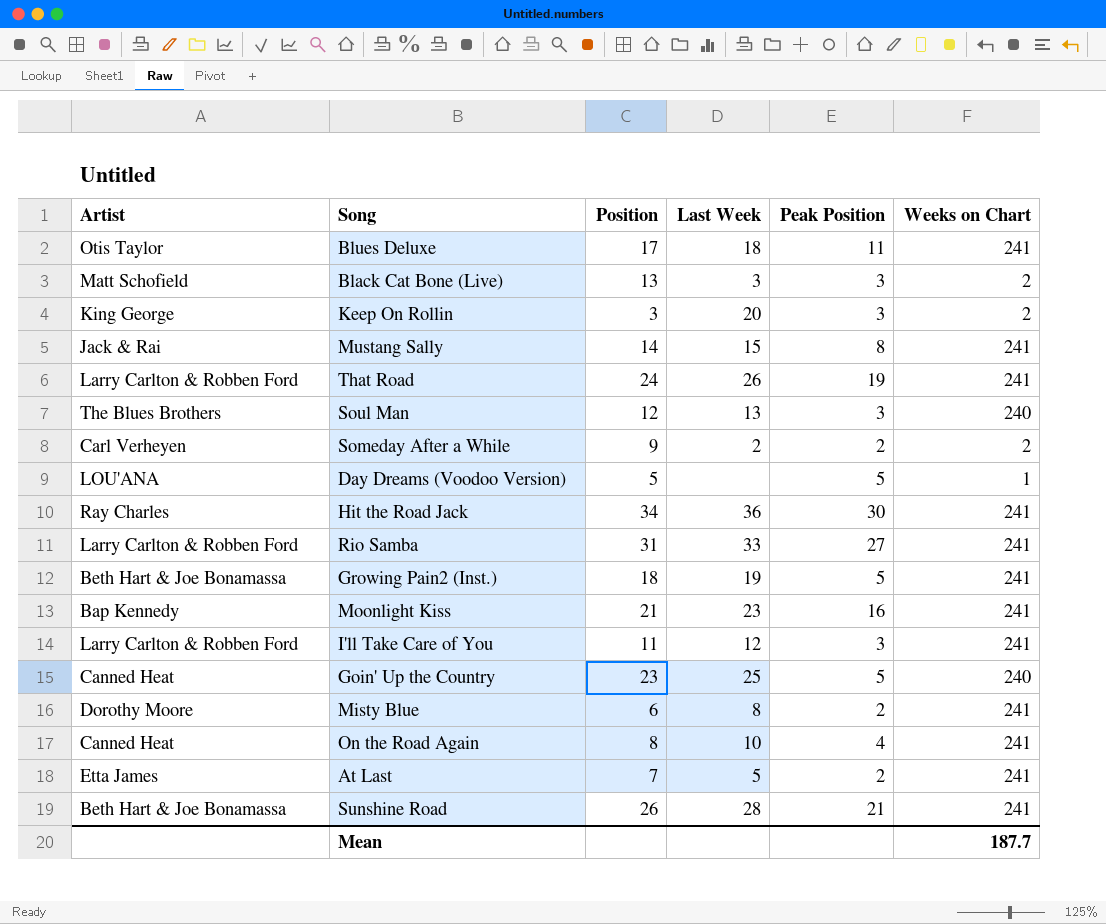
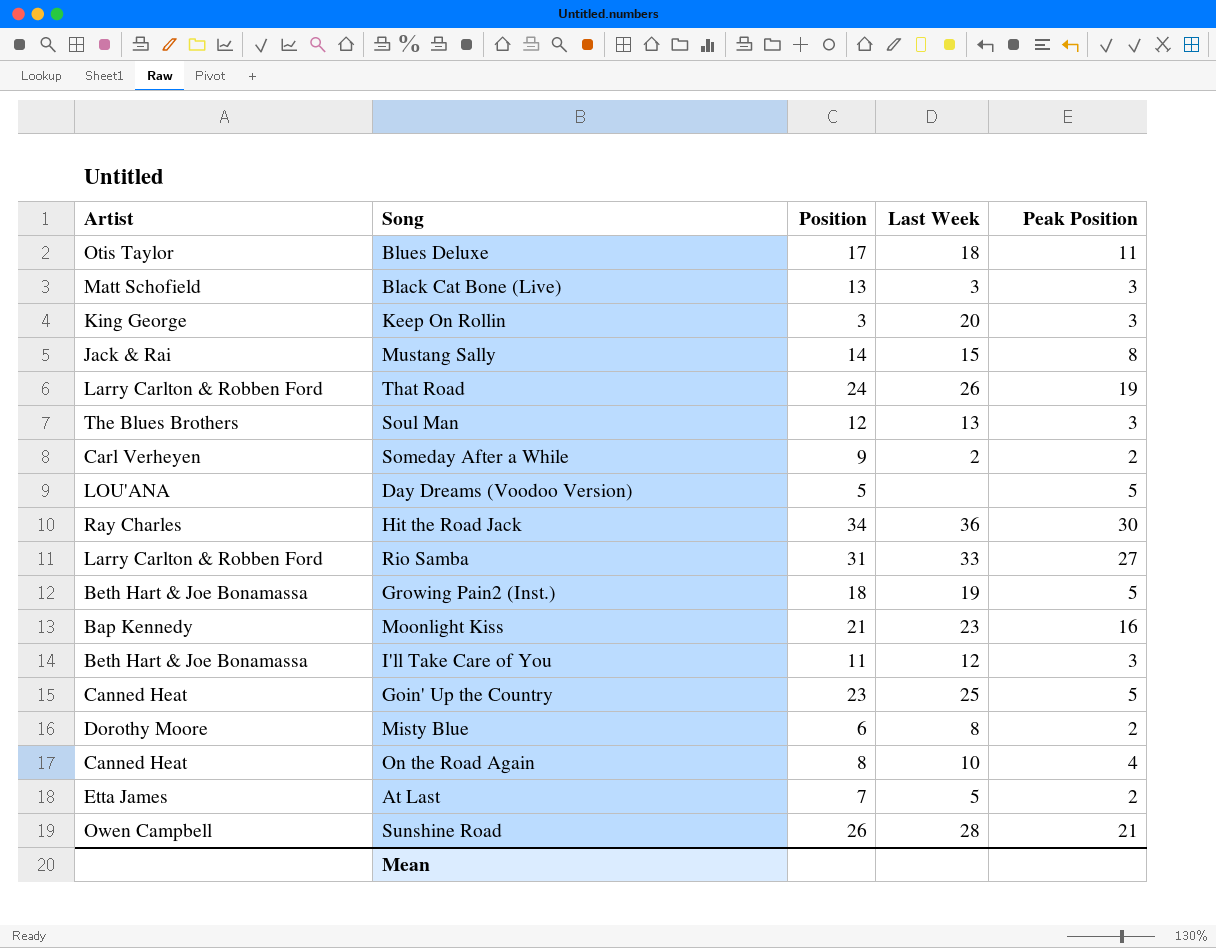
column Weeks on Chart | position: 6 -> none
I'll Take Care of You | Artist: Larry Carlton & Robben Ford -> Beth Hart & Joe Bonamassa
Sunshine Road | Artist: Beth Hart & Joe Bonamassa -> Owen Campbell

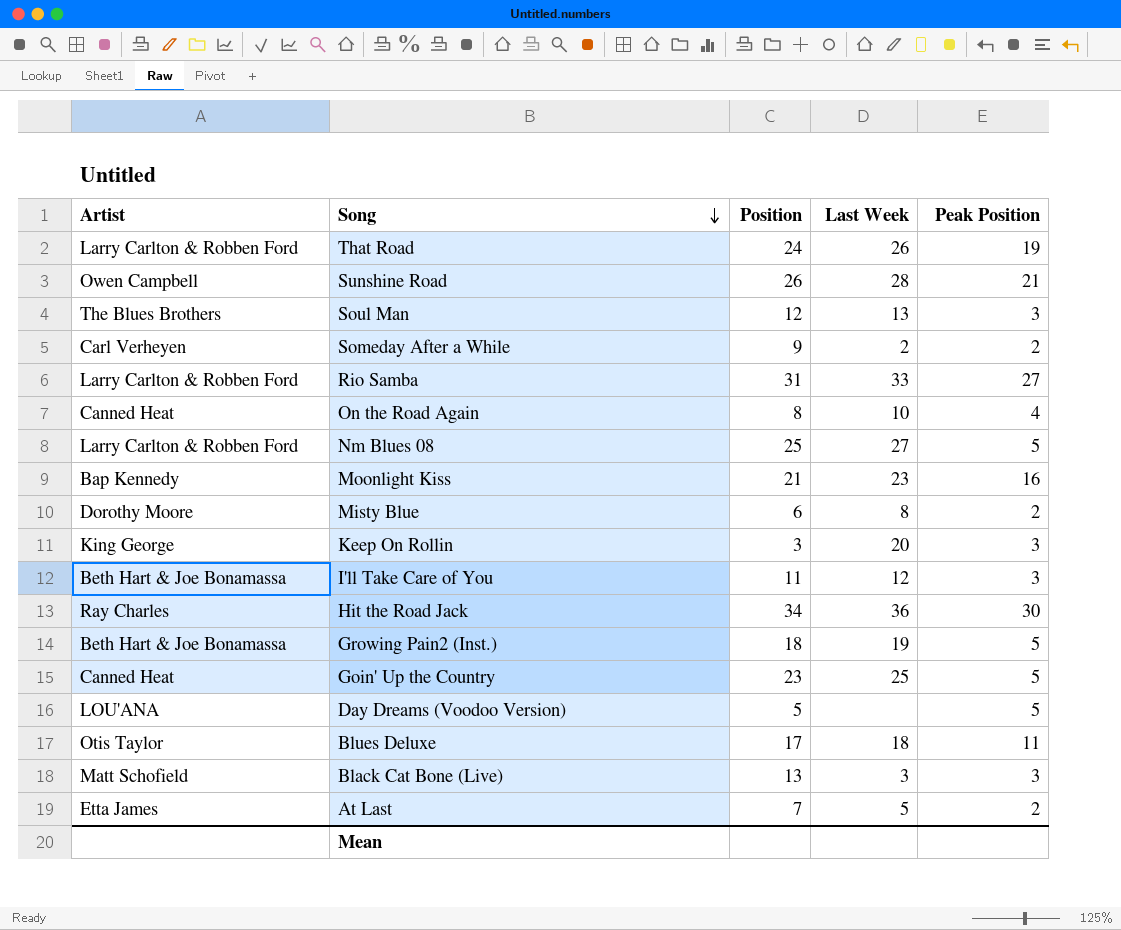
row order: none -> Song descending
row Mustang Sally: Jack & Rai | 14 | 15 | 8 -> none
row Nm Blues 08: none -> Larry Carlton & Robben Ford | 25 | 27 | 5

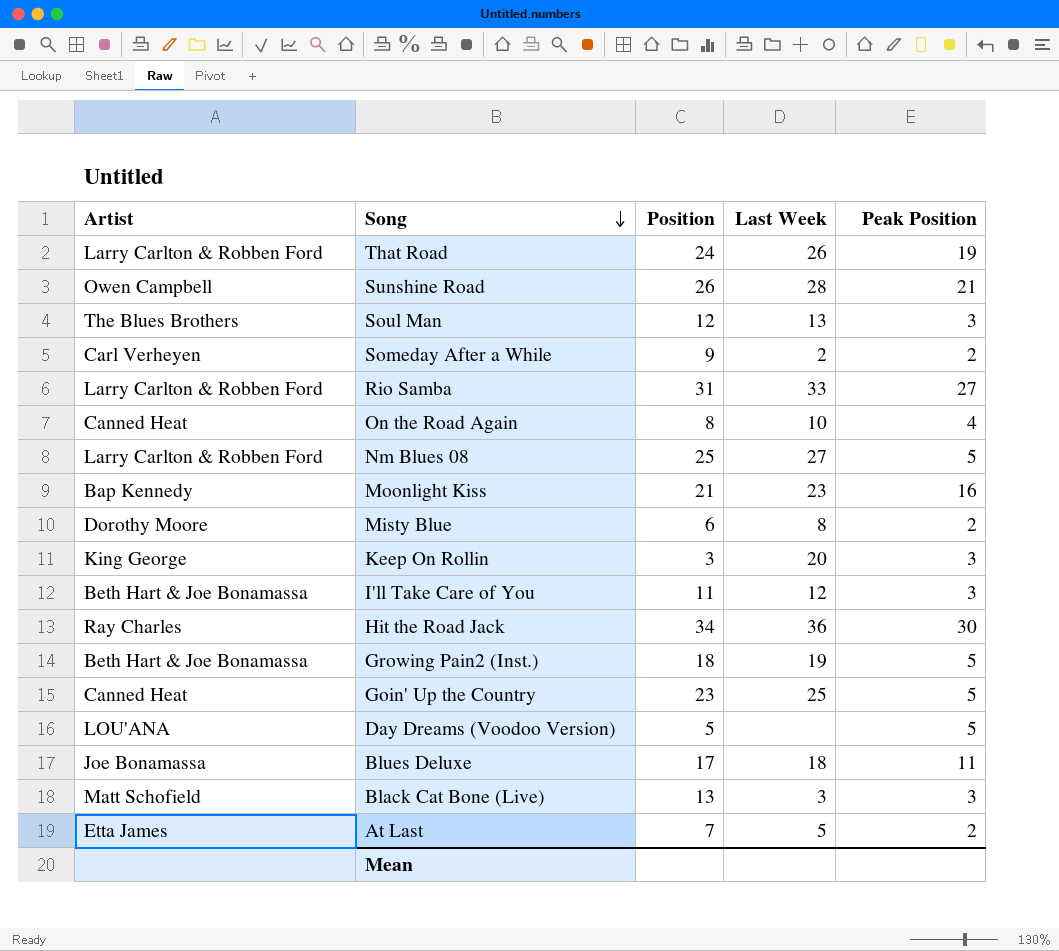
Blues Deluxe | Artist: Otis Taylor -> Joe Bonamassa

